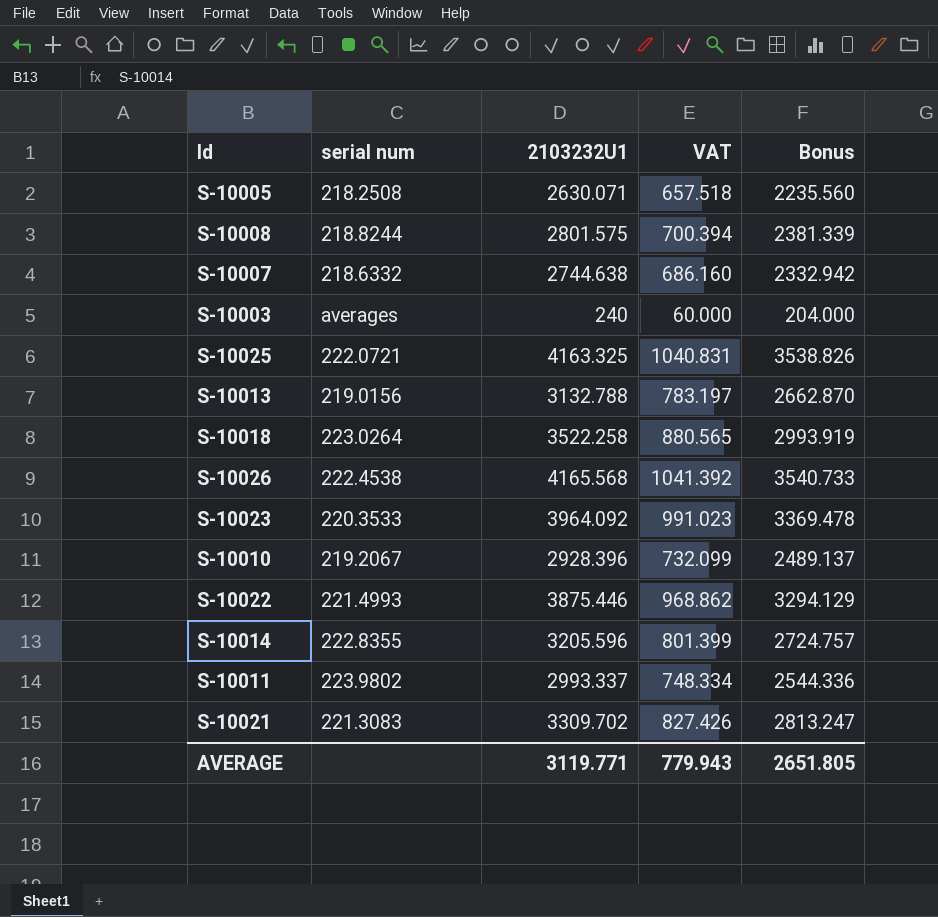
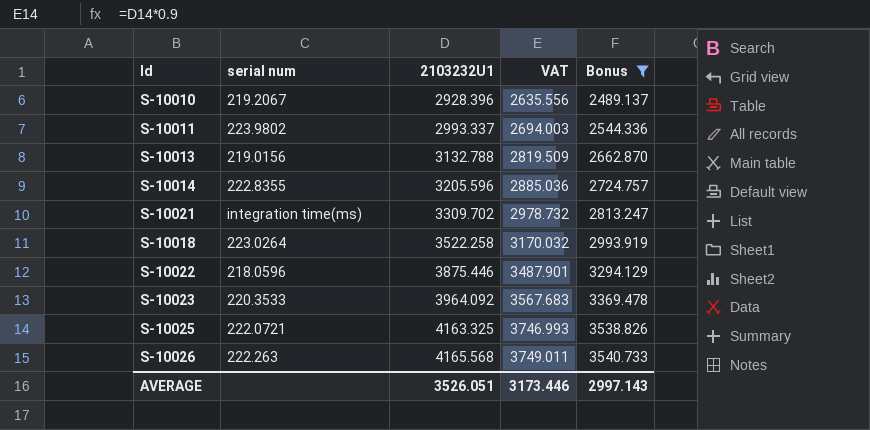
filter: none -> Bonus >= 2489.137
row order: none -> 2103232U1 ascending
column VAT | formula: [2103232U1] * 0.25 -> [2103232U1] * 0.9
S-10021 | serial num: 221.3083 -> integration time(ms)
S-10022 | serial num: 221.4993 -> 218.0596
S-10026 | serial num: 222.4538 -> 222.263
AVERAGE | 2103232U1: 3119.771 -> 3526.051
AVERAGE | VAT: 779.943 -> 3173.446
AVERAGE | Bonus: 2651.805 -> 2997.143

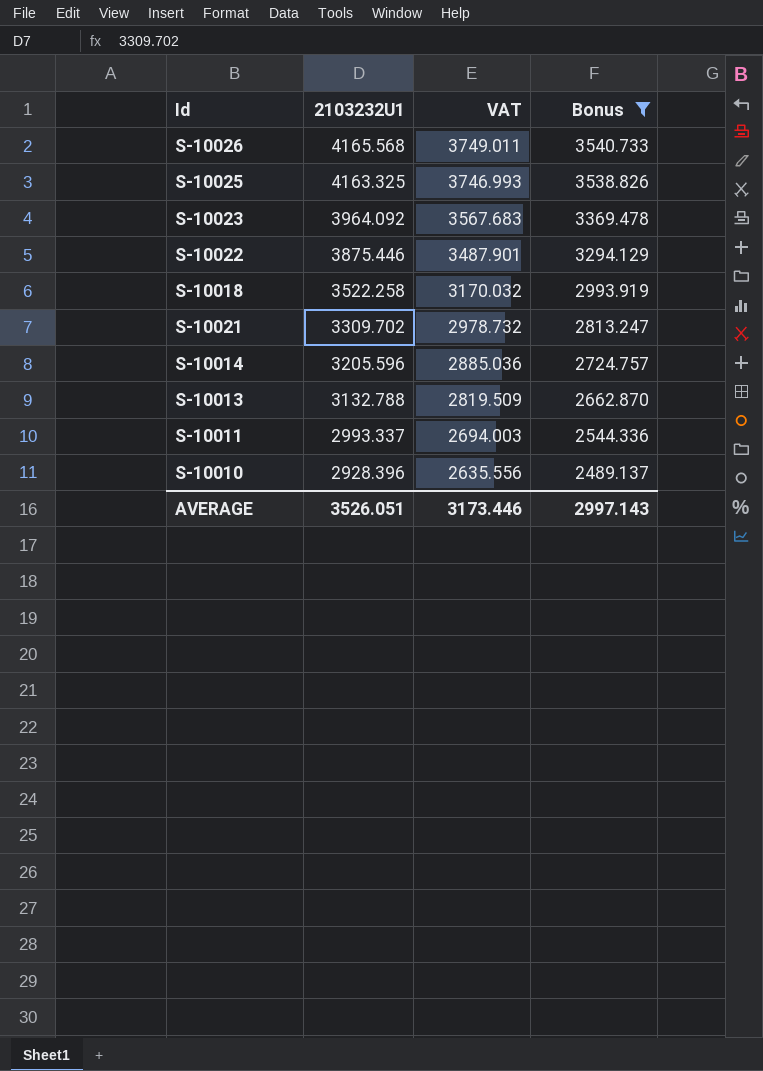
row order: 2103232U1 ascending -> 2103232U1 descending
column serial num | position: 2 -> none

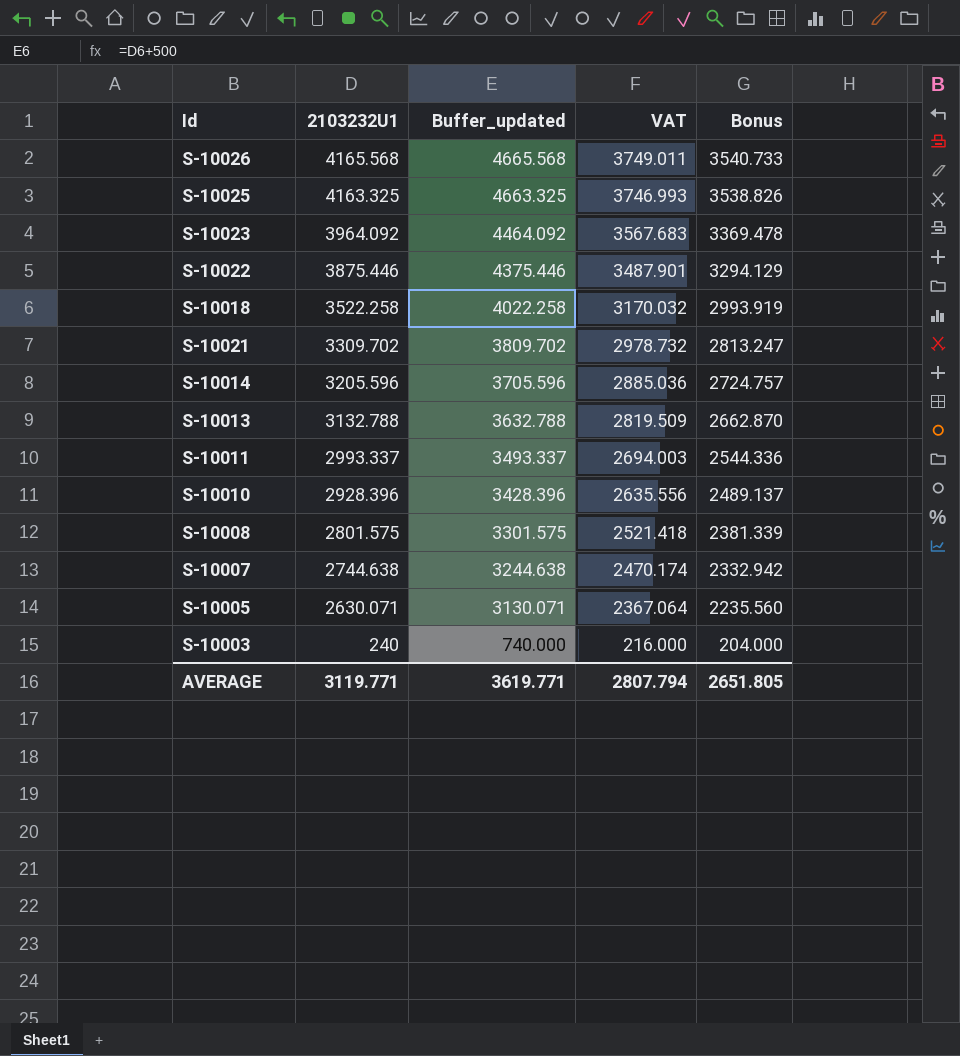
filter: Bonus >= 2489.137 -> none
column Buffer_updated | formula: none -> [2103232U1] + 500
AVERAGE | 2103232U1: 3526.051 -> 3119.771
AVERAGE | VAT: 3173.446 -> 2807.794
AVERAGE | Bonus: 2997.143 -> 2651.805

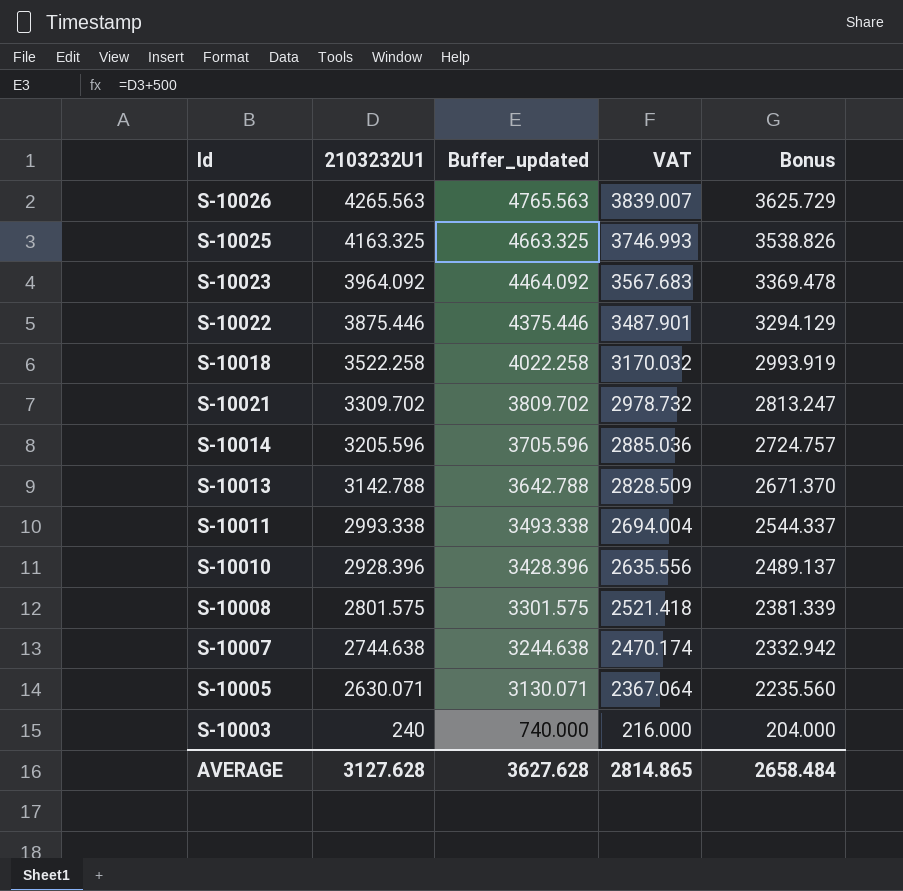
S-10026 | 2103232U1: 4165.568 -> 4265.563
S-10026 | Buffer_updated: 4665.568 -> 4765.563
S-10026 | VAT: 3749.011 -> 3839.007
S-10026 | Bonus: 3540.733 -> 3625.729
S-10013 | 2103232U1: 3132.788 -> 3142.788
S-10013 | Buffer_updated: 3632.788 -> 3642.788
S-10013 | VAT: 2819.509 -> 2828.509
S-10013 | Bonus: 2662.870 -> 2671.370
S-10011 | 2103232U1: 2993.337 -> 2993.338
S-10011 | Buffer_updated: 3493.337 -> 3493.338
S-10011 | VAT: 2694.003 -> 2694.004
S-10011 | Bonus: 2544.336 -> 2544.337
AVERAGE | 2103232U1: 3119.771 -> 3127.628
AVERAGE | Buffer_updated: 3619.771 -> 3627.628
AVERAGE | VAT: 2807.794 -> 2814.865
AVERAGE | Bonus: 2651.805 -> 2658.484

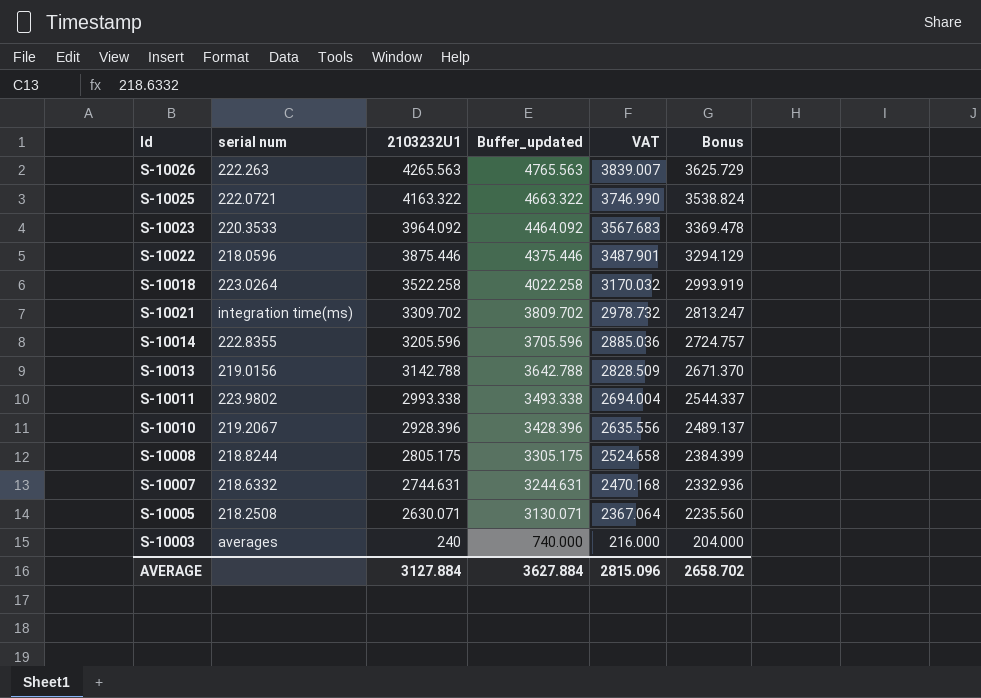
column serial num | position: none -> 2
S-10025 | 2103232U1: 4163.325 -> 4163.322
S-10025 | Buffer_updated: 4663.325 -> 4663.322
S-10025 | VAT: 3746.993 -> 3746.990
S-10025 | Bonus: 3538.826 -> 3538.824
S-10008 | 2103232U1: 2801.575 -> 2805.175
S-10008 | Buffer_updated: 3301.575 -> 3305.175
S-10008 | VAT: 2521.418 -> 2524.658
S-10008 | Bonus: 2381.339 -> 2384.399
S-10007 | 2103232U1: 2744.638 -> 2744.631
S-10007 | Buffer_updated: 3244.638 -> 3244.631
S-10007 | VAT: 2470.174 -> 2470.168
S-10007 | Bonus: 2332.942 -> 2332.936
AVERAGE | 2103232U1: 3127.628 -> 3127.884
AVERAGE | Buffer_updated: 3627.628 -> 3627.884
AVERAGE | VAT: 2814.865 -> 2815.096
AVERAGE | Bonus: 2658.484 -> 2658.702

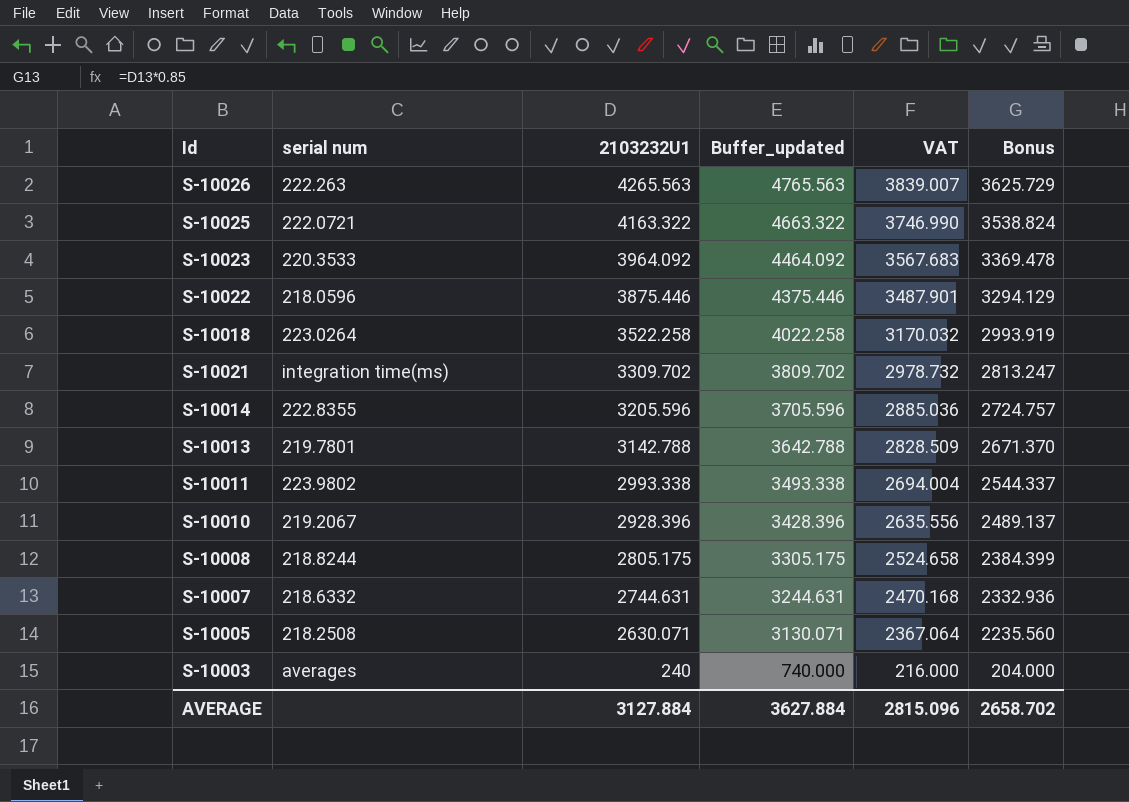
S-10013 | serial num: 219.0156 -> 219.7801

